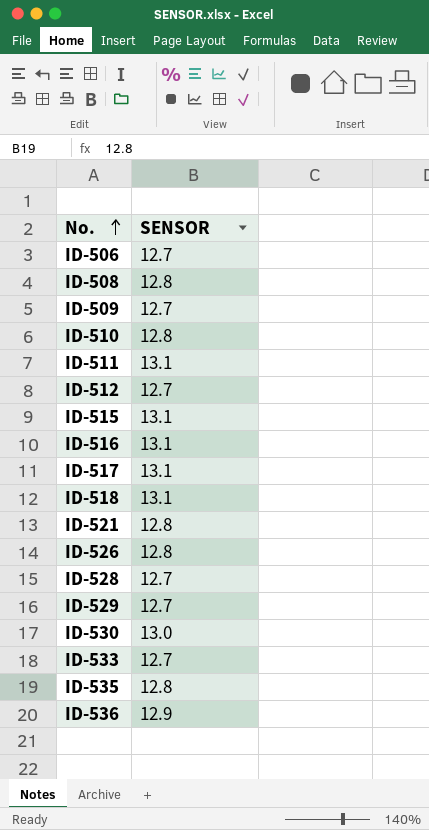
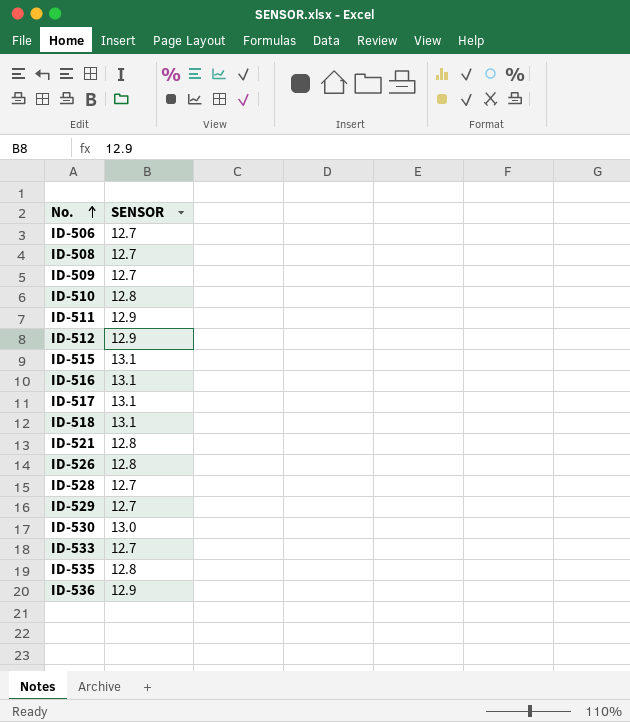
ID-508 | SENSOR: 12.8 -> 12.7
ID-511 | SENSOR: 13.1 -> 12.9
ID-512 | SENSOR: 12.7 -> 12.9

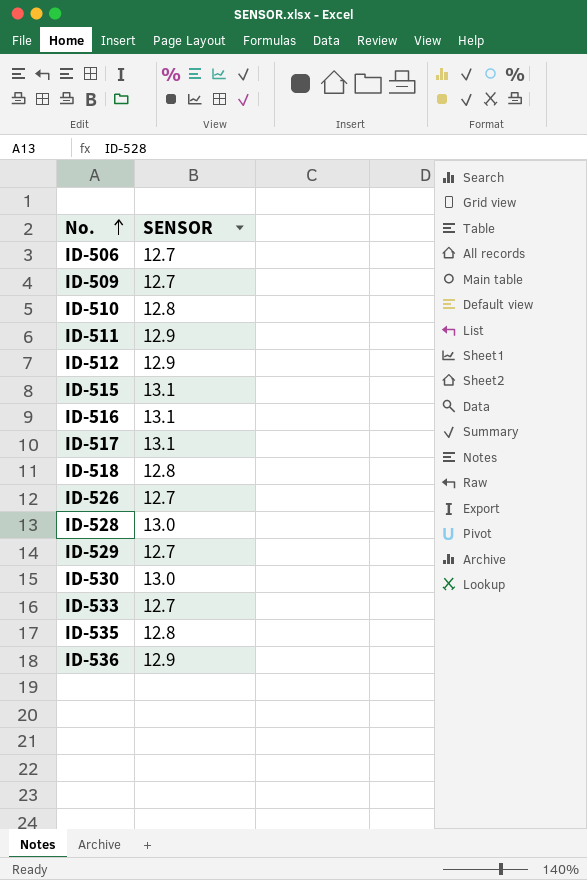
row ID-508: 12.7 -> none
row ID-521: 12.8 -> none
ID-518 | SENSOR: 13.1 -> 12.8
ID-526 | SENSOR: 12.8 -> 12.7
ID-528 | SENSOR: 12.7 -> 13.0

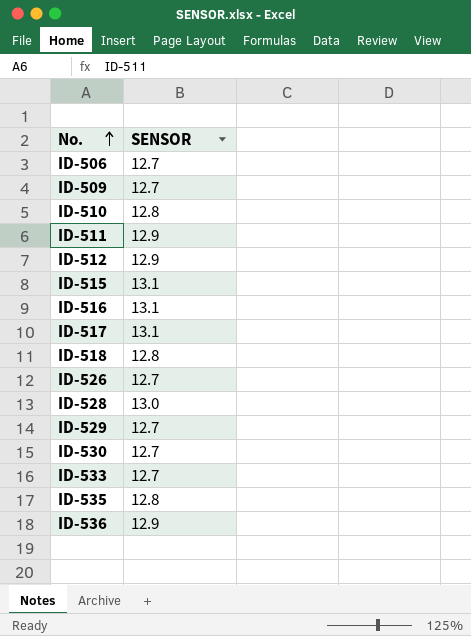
ID-530 | SENSOR: 13.0 -> 12.7

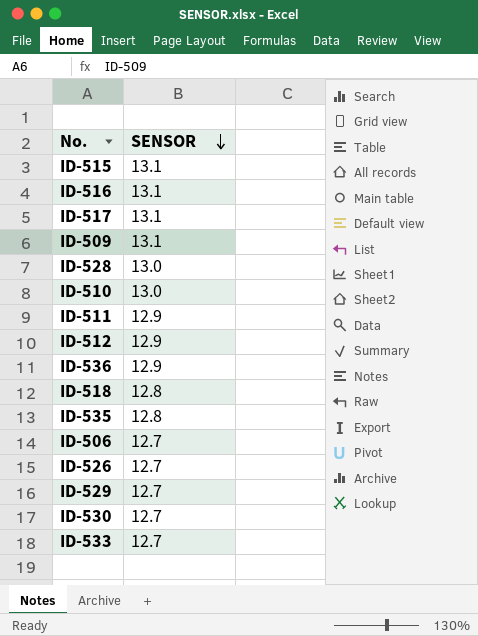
row order: No. ascending -> SENSOR descending
ID-509 | SENSOR: 12.7 -> 13.1
ID-510 | SENSOR: 12.8 -> 13.0

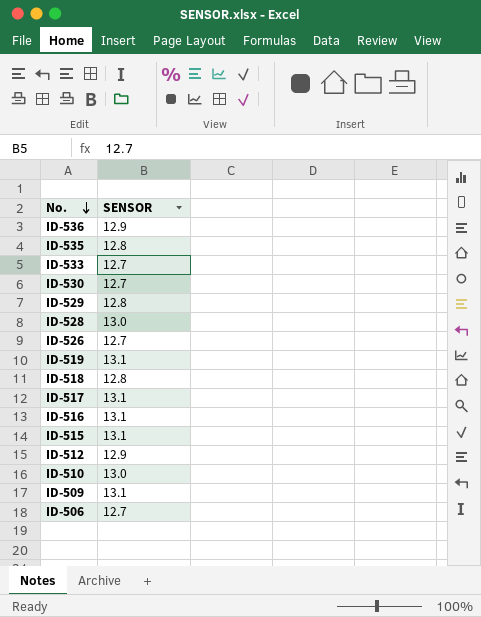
row order: SENSOR descending -> No. descending
row ID-511: 12.9 -> none
ID-529 | SENSOR: 12.7 -> 12.8
row ID-519: none -> 13.1

